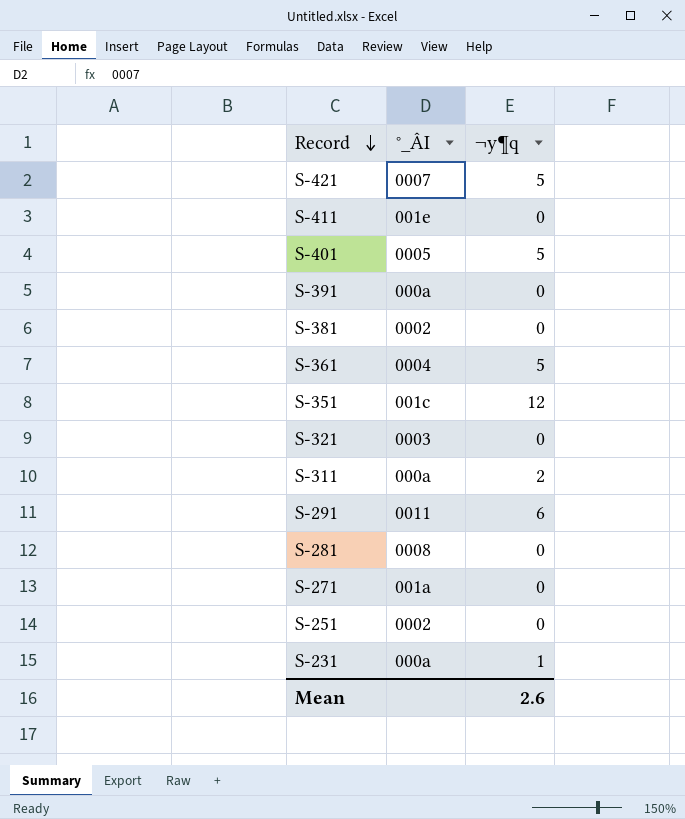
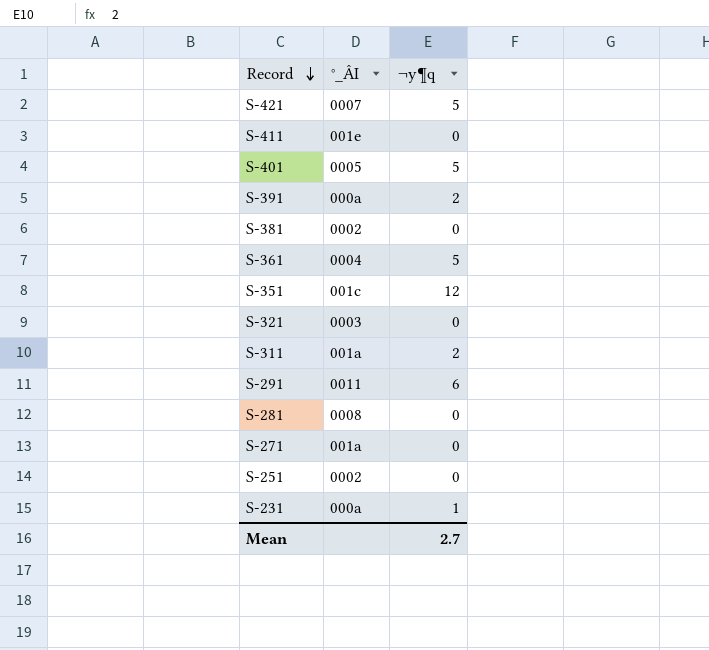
S-391 | ¬y¶q: 0 -> 2
S-311 | °_ÂI: 000a -> 001a
Mean | ¬y¶q: 2.6 -> 2.7

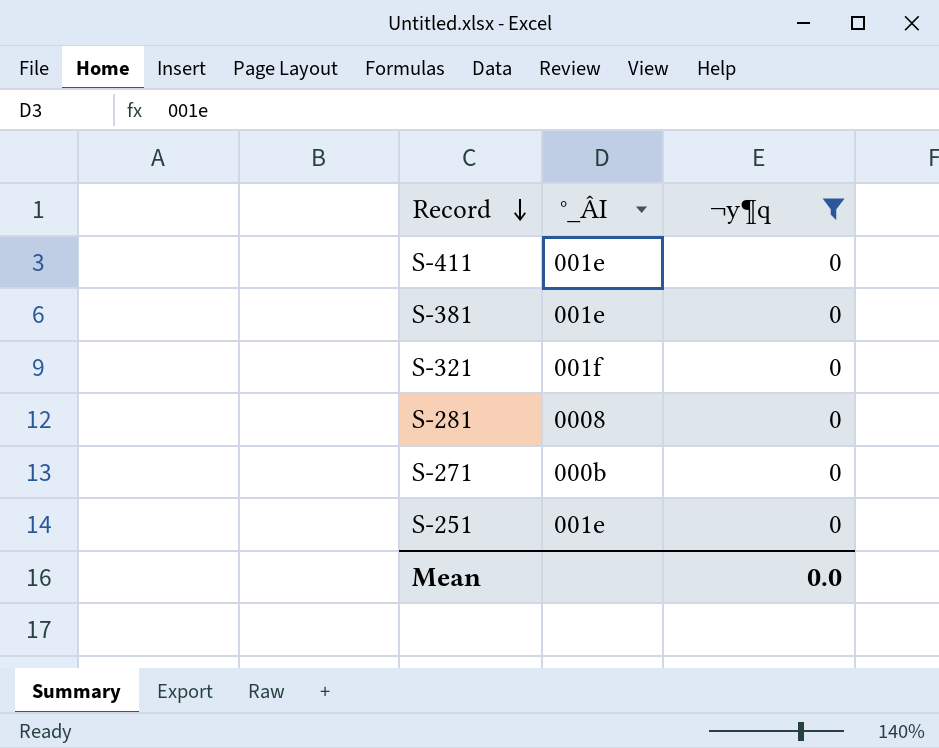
filter: none -> ¬y¶q = 0
S-381 | °_ÂI: 0002 -> 001e
S-321 | °_ÂI: 0003 -> 001f
S-271 | °_ÂI: 001a -> 000b
S-251 | °_ÂI: 0002 -> 001e
Mean | ¬y¶q: 2.7 -> 0.0

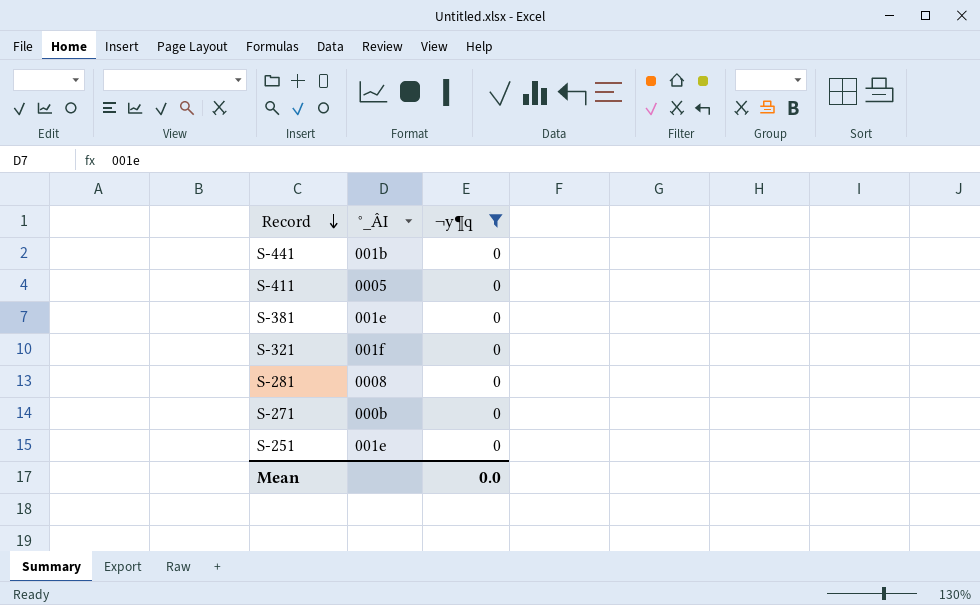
row S-441: none -> 001b | 0
S-411 | °_ÂI: 001e -> 0005

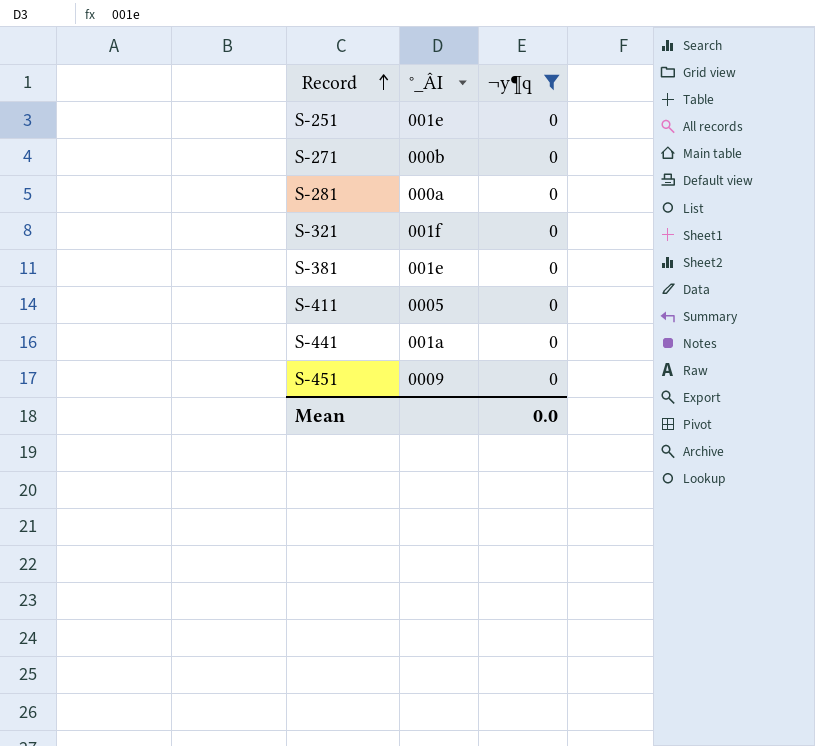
row order: Record descending -> Record ascending
S-281 | °_ÂI: 0008 -> 000a
S-441 | °_ÂI: 001b -> 001a
row S-451: none -> 0009 | 0

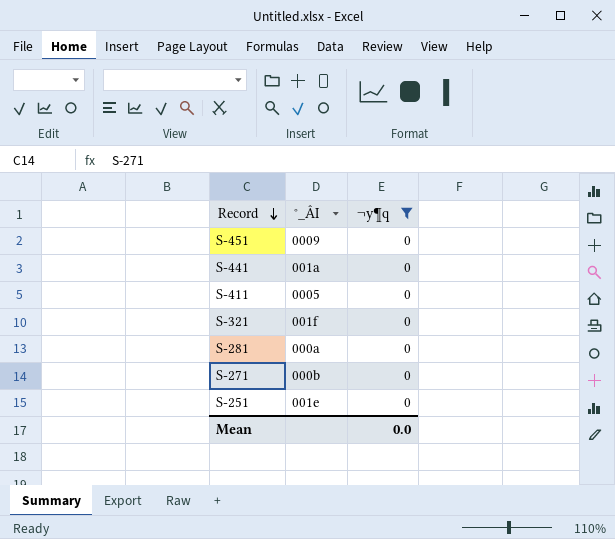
row order: Record ascending -> Record descending
row S-381: 001e | 0 -> none

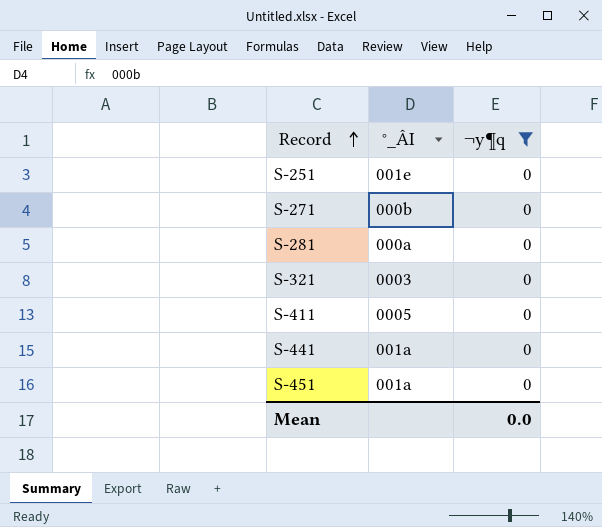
row order: Record descending -> Record ascending
S-321 | °_ÂI: 001f -> 0003
S-451 | °_ÂI: 0009 -> 001a

